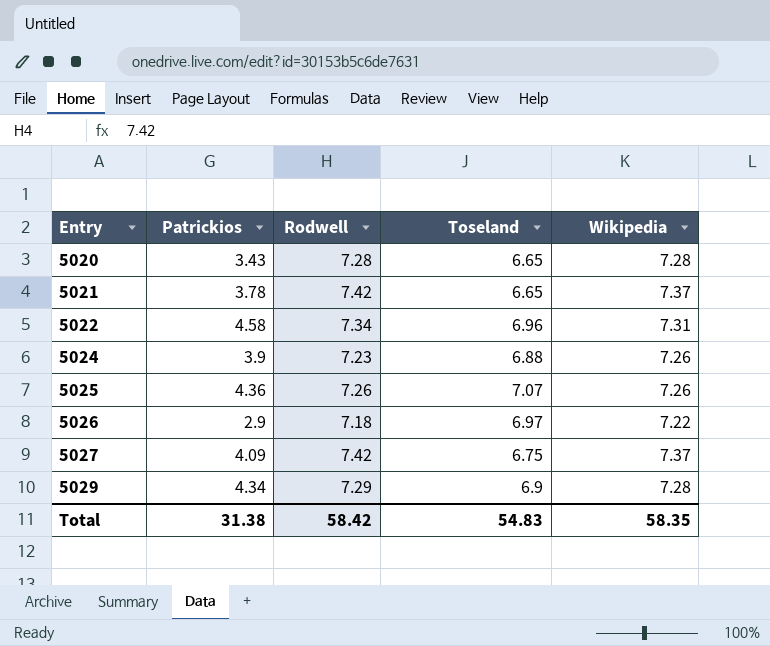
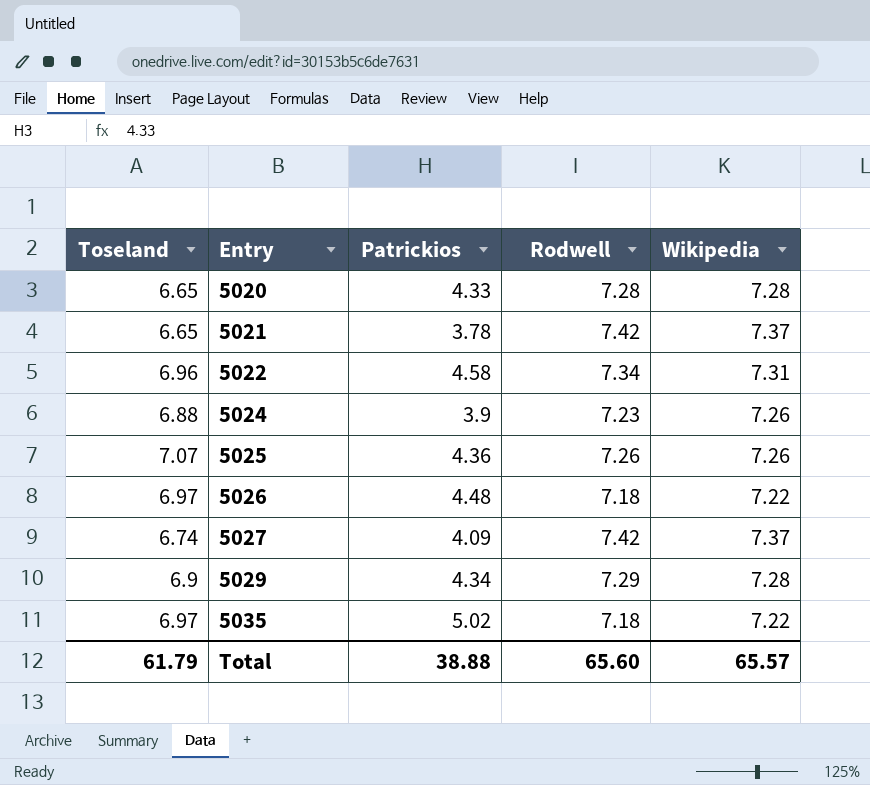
column Toseland | position: 4 -> 1
5020 | Patrickios: 3.43 -> 4.33
5026 | Patrickios: 2.9 -> 4.48
5027 | Toseland: 6.75 -> 6.74
row 5035: none -> 6.97 | 5.02 | 7.18 | 7.22
Total | Toseland: 54.83 -> 61.79
Total | Patrickios: 31.38 -> 38.88
Total | Rodwell: 58.42 -> 65.60
Total | Wikipedia: 58.35 -> 65.57

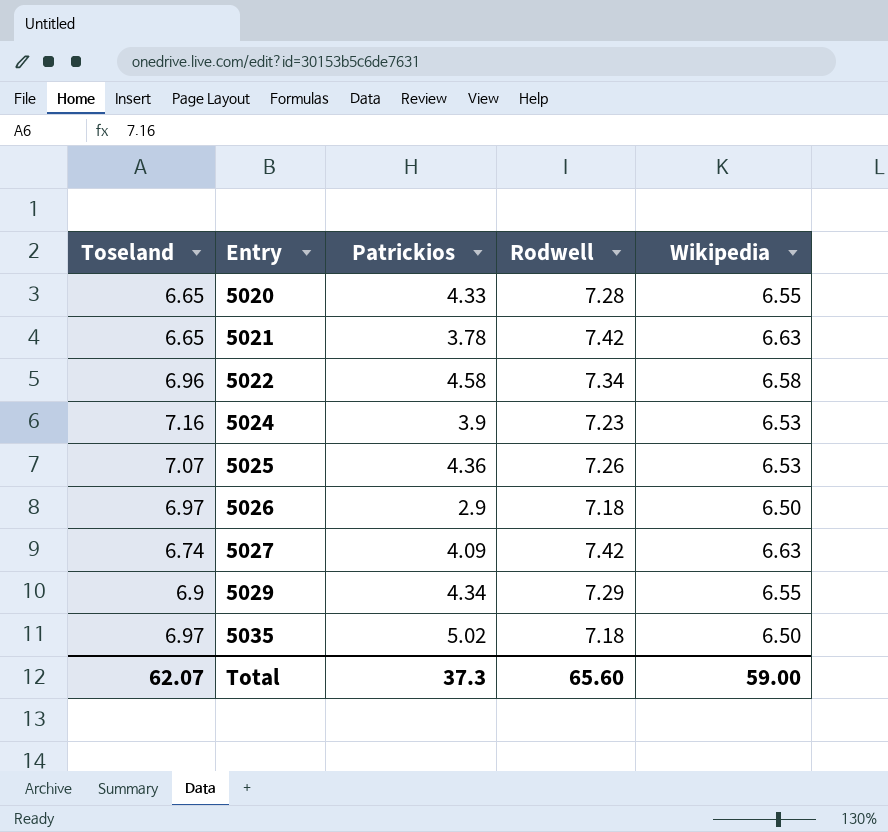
5020 | Wikipedia: 7.28 -> 6.55
5021 | Wikipedia: 7.37 -> 6.63
5022 | Wikipedia: 7.31 -> 6.58
5024 | Toseland: 6.88 -> 7.16
5024 | Wikipedia: 7.26 -> 6.53
5025 | Wikipedia: 7.26 -> 6.53
5026 | Patrickios: 4.48 -> 2.9
5026 | Wikipedia: 7.22 -> 6.50
5027 | Wikipedia: 7.37 -> 6.63
5029 | Wikipedia: 7.28 -> 6.55
5035 | Wikipedia: 7.22 -> 6.50
Total | Toseland: 61.79 -> 62.07
Total | Patrickios: 38.88 -> 37.3
Total | Wikipedia: 65.57 -> 59.00

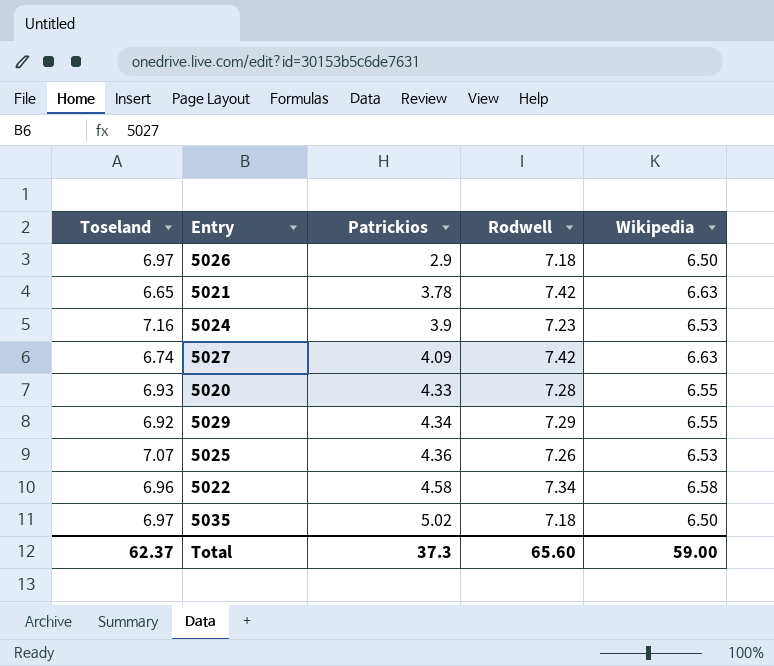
row order: Entry ascending -> Patrickios ascending
5020 | Toseland: 6.65 -> 6.93
5029 | Toseland: 6.9 -> 6.92
Total | Toseland: 62.07 -> 62.37

